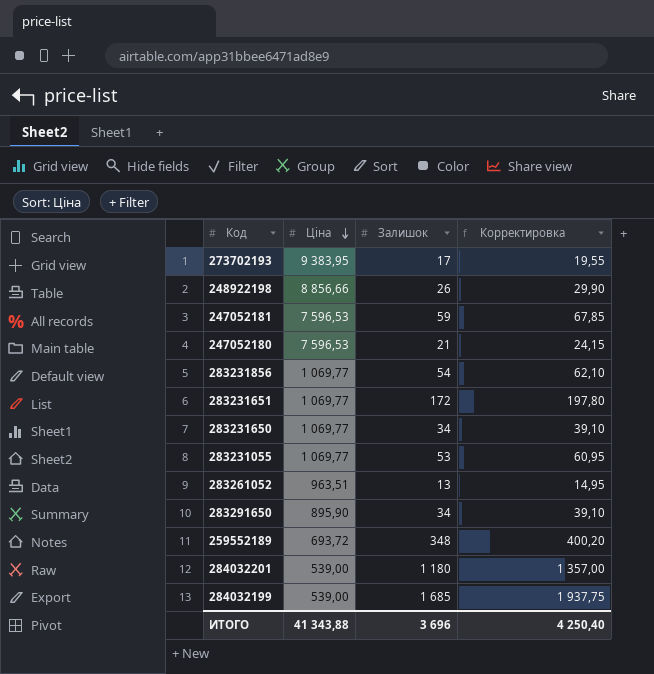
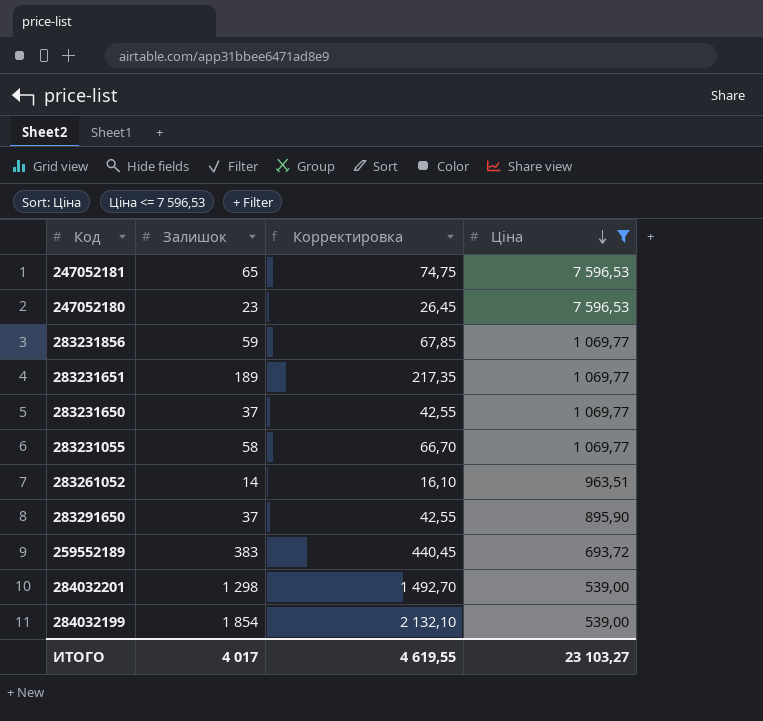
filter: none -> Ціна <= 7 596,53
column Ціна | position: 2 -> 4
247052181 | Залишок: 59 -> 65
247052181 | Корректировка: 67,85 -> 74,75
247052180 | Залишок: 21 -> 23
247052180 | Корректировка: 24,15 -> 26,45
283231856 | Залишок: 54 -> 59
283231856 | Корректировка: 62,10 -> 67,85
283231651 | Залишок: 172 -> 189
283231651 | Корректировка: 197,80 -> 217,35
283231650 | Залишок: 34 -> 37
283231650 | Корректировка: 39,10 -> 42,55
283231055 | Залишок: 53 -> 58
283231055 | Корректировка: 60,95 -> 66,70
283261052 | Залишок: 13 -> 14
283261052 | Корректировка: 14,95 -> 16,10
283291650 | Залишок: 34 -> 37
283291650 | Корректировка: 39,10 -> 42,55
259552189 | Залишок: 348 -> 383
259552189 | Корректировка: 400,20 -> 440,45
284032201 | Залишок: 1 180 -> 1 298
284032201 | Корректировка: 1 357,00 -> 1 492,70
284032199 | Залишок: 1 685 -> 1 854
284032199 | Корректировка: 1 937,75 -> 2 132,10
ИТОГО | Залишок: 3 696 -> 4 017
ИТОГО | Корректировка: 4 250,40 -> 4 619,55
ИТОГО | Ціна: 41 343,88 -> 23 103,27

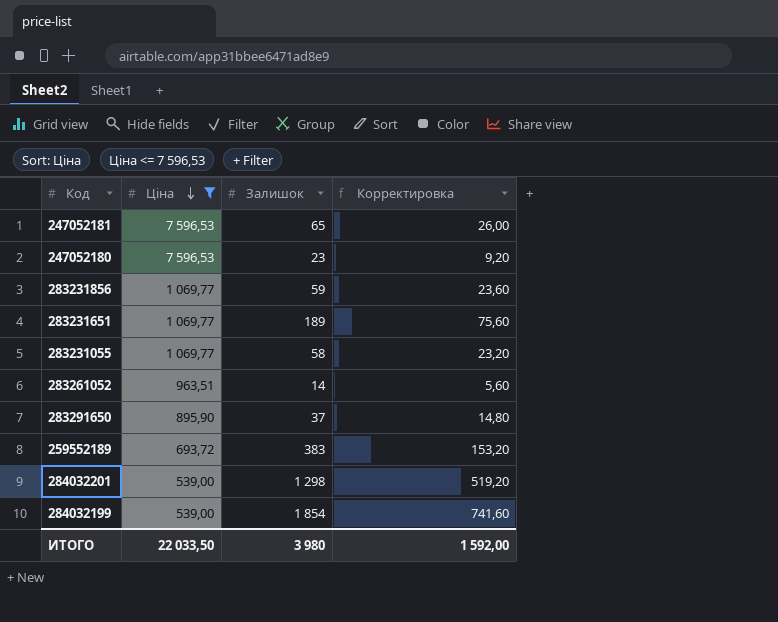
column Ціна | position: 4 -> 2
column Корректировка | formula: [Залишок] * 1,15 -> [Залишок] * 0,4
row 283231650: 37 | 42,55 | 1 069,77 -> none
ИТОГО | Ціна: 23 103,27 -> 22 033,50
ИТОГО | Залишок: 4 017 -> 3 980
ИТОГО | Корректировка: 4 619,55 -> 1 592,00

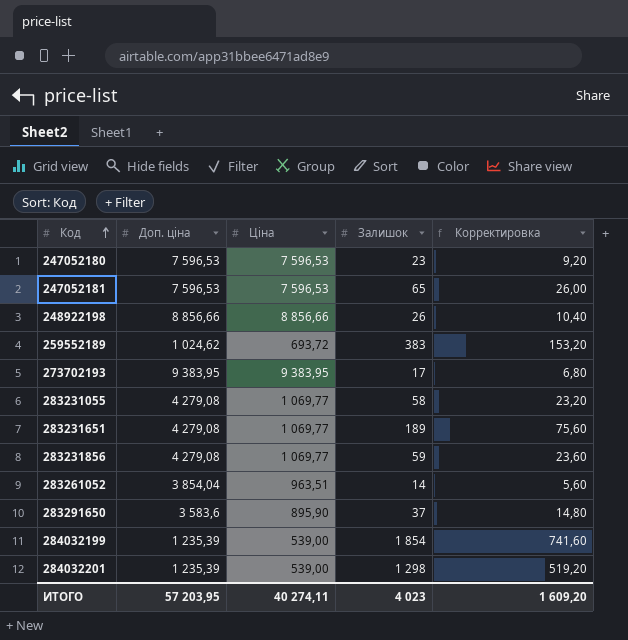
filter: Ціна <= 7 596,53 -> none
row order: Ціна descending -> Код ascending
column Доп. ціна | position: none -> 2
ИТОГО | Ціна: 22 033,50 -> 40 274,11
ИТОГО | Залишок: 3 980 -> 4 023
ИТОГО | Корректировка: 1 592,00 -> 1 609,20

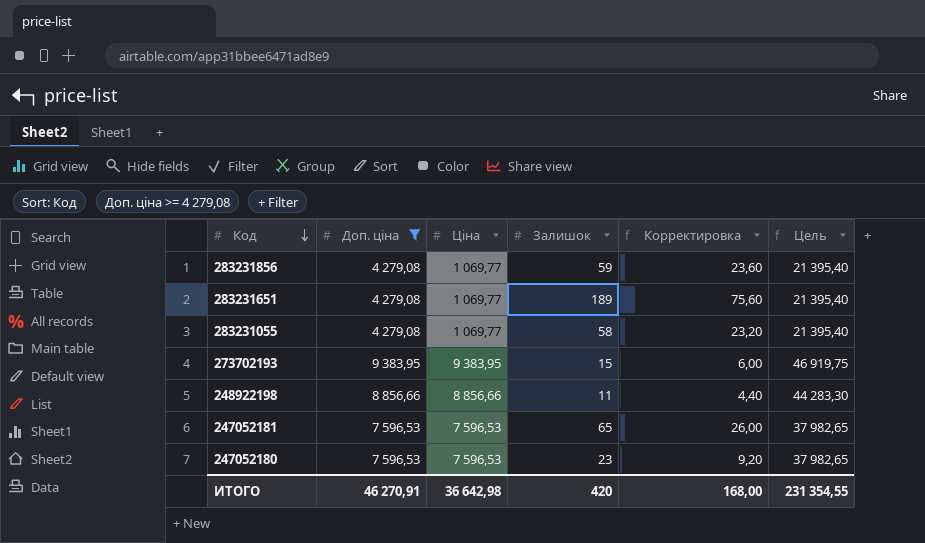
filter: none -> Доп. ціна >= 4 279,08
row order: Код ascending -> Код descending
column Цель | formula: none -> [Доп. ціна] * 5
273702193 | Залишок: 17 -> 15
273702193 | Корректировка: 6,80 -> 6,00
248922198 | Залишок: 26 -> 11
248922198 | Корректировка: 10,40 -> 4,40
ИТОГО | Доп. ціна: 57 203,95 -> 46 270,91
ИТОГО | Ціна: 40 274,11 -> 36 642,98
ИТОГО | Залишок: 4 023 -> 420
ИТОГО | Корректировка: 1 609,20 -> 168,00

